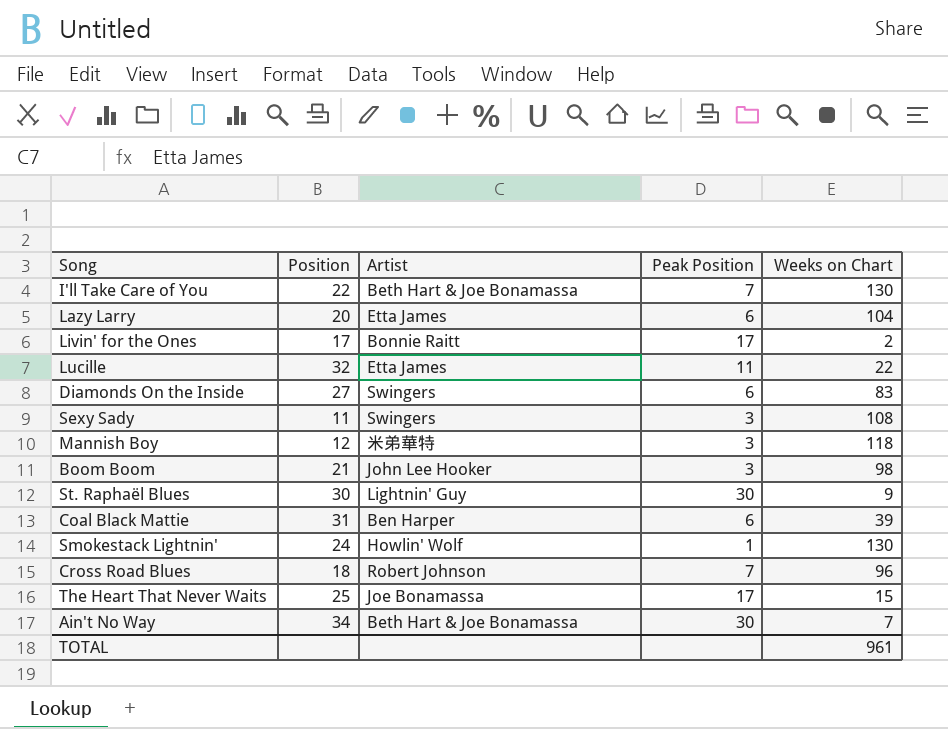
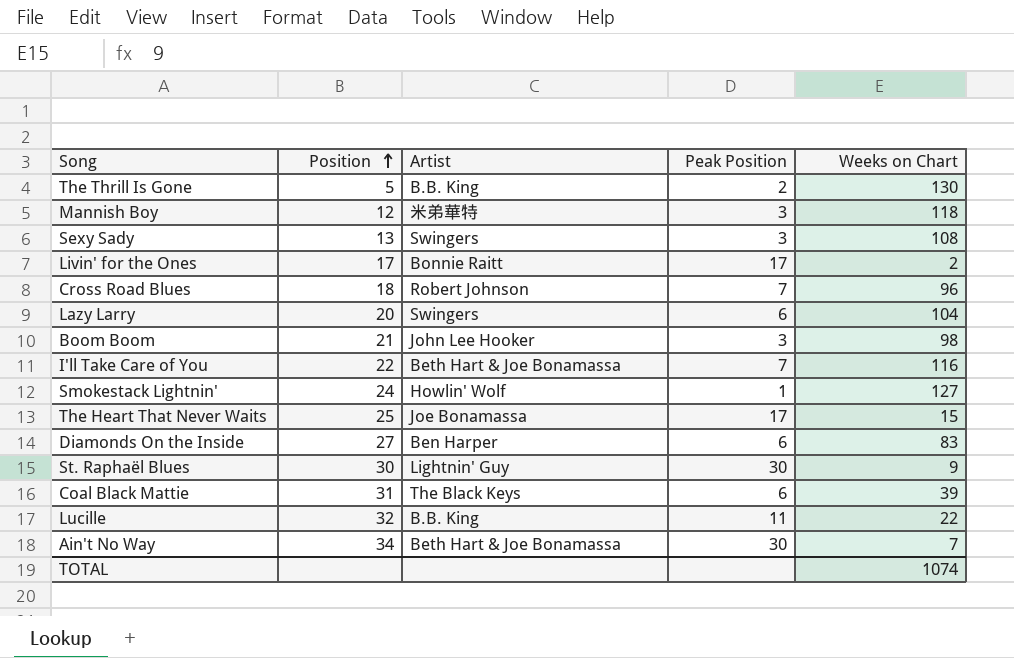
row order: none -> Position ascending
row The Thrill Is Gone: none -> 5 | B.B. King | 2 | 130
Sexy Sady | Position: 11 -> 13
Lazy Larry | Artist: Etta James -> Swingers
I'll Take Care of You | Weeks on Chart: 130 -> 116
Smokestack Lightnin' | Weeks on Chart: 130 -> 127
Diamonds On the Inside | Artist: Swingers -> Ben Harper
Coal Black Mattie | Artist: Ben Harper -> The Black Keys
Lucille | Artist: Etta James -> B.B. King
TOTAL | Weeks on Chart: 961 -> 1074

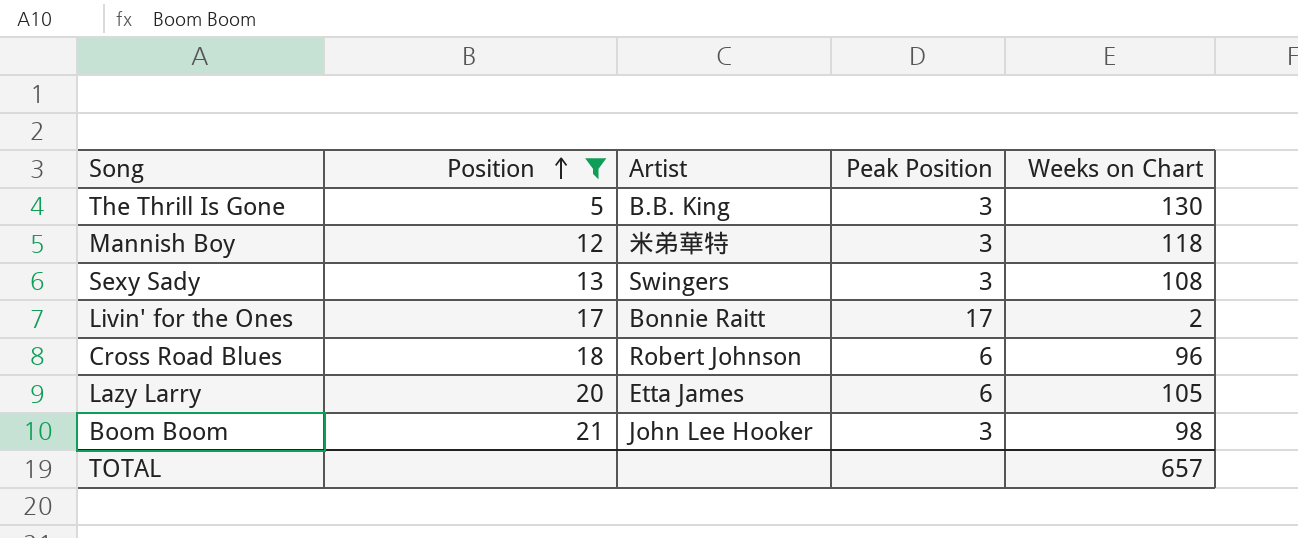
filter: none -> Position <= 21
The Thrill Is Gone | Peak Position: 2 -> 3
Cross Road Blues | Peak Position: 7 -> 6
Lazy Larry | Artist: Swingers -> Etta James
Lazy Larry | Weeks on Chart: 104 -> 105
TOTAL | Weeks on Chart: 1074 -> 657

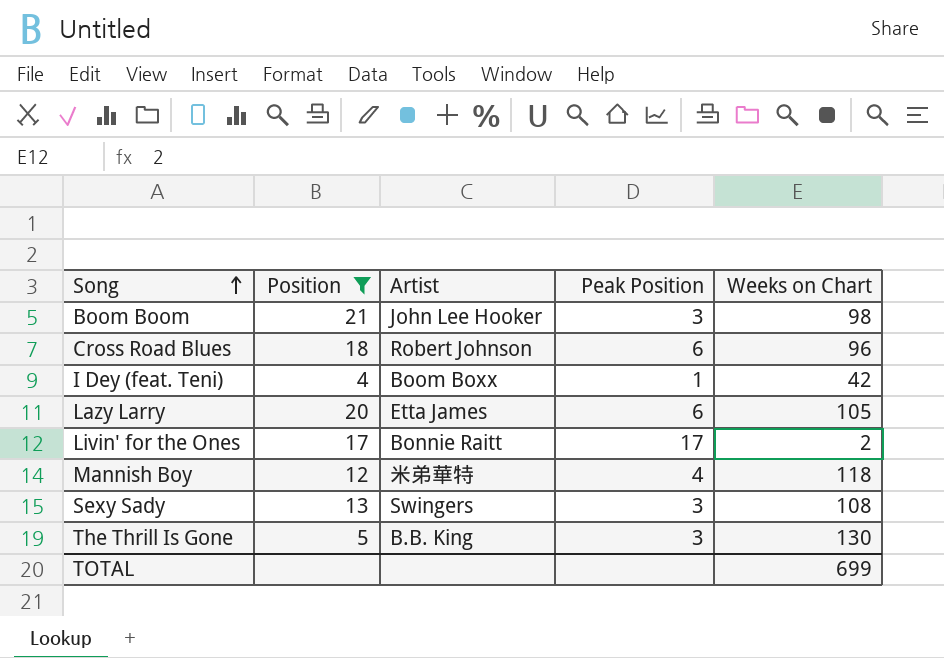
row order: Position ascending -> Song ascending
row I Dey (feat. Teni): none -> 4 | Boom Boxx | 1 | 42
Mannish Boy | Peak Position: 3 -> 4
TOTAL | Weeks on Chart: 657 -> 699

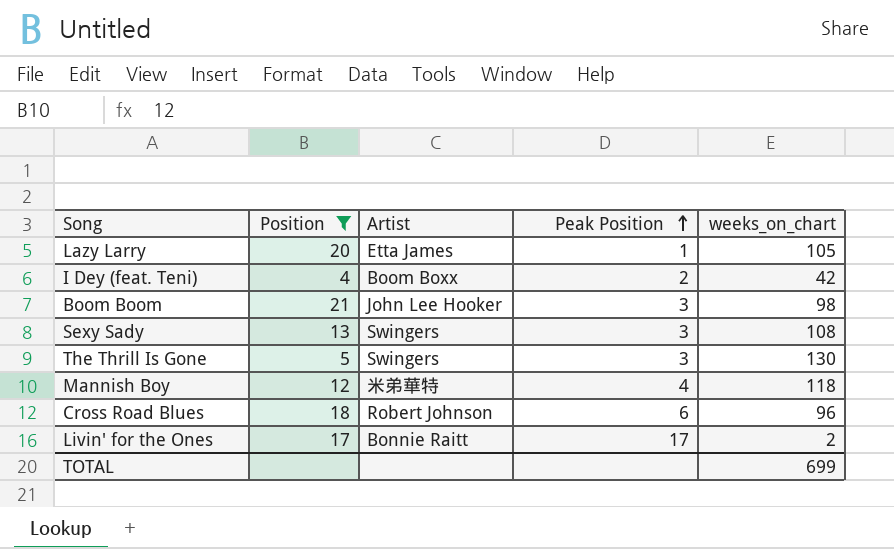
row order: Song ascending -> Peak Position ascending
column name: Weeks on Chart -> weeks_on_chart
Lazy Larry | Peak Position: 6 -> 1
I Dey (feat. Teni) | Peak Position: 1 -> 2
The Thrill Is Gone | Artist: B.B. King -> Swingers

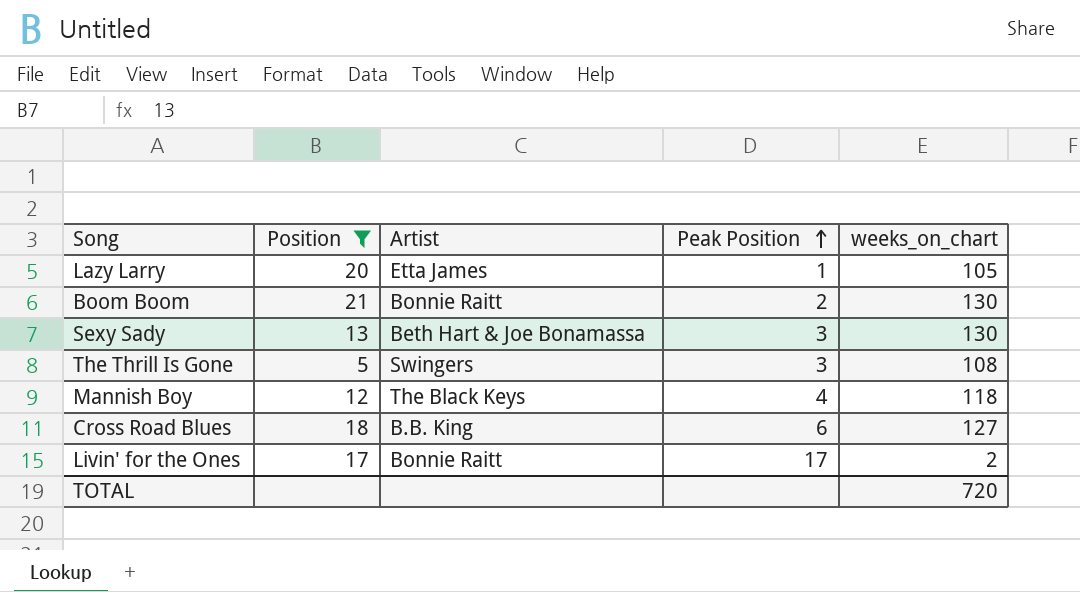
row I Dey (feat. Teni): 4 | Boom Boxx | 2 | 42 -> none
Boom Boom | Artist: John Lee Hooker -> Bonnie Raitt
Boom Boom | Peak Position: 3 -> 2
Boom Boom | weeks_on_chart: 98 -> 130
Sexy Sady | Artist: Swingers -> Beth Hart & Joe Bonamassa
Sexy Sady | weeks_on_chart: 108 -> 130
The Thrill Is Gone | weeks_on_chart: 130 -> 108
Mannish Boy | Artist: 米弟華特 -> The Black Keys
Cross Road Blues | Artist: Robert Johnson -> B.B. King
Cross Road Blues | weeks_on_chart: 96 -> 127
TOTAL | weeks_on_chart: 699 -> 720

